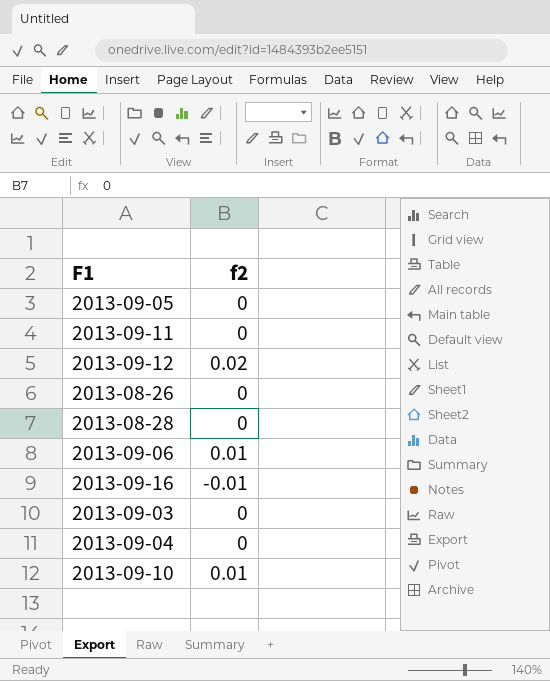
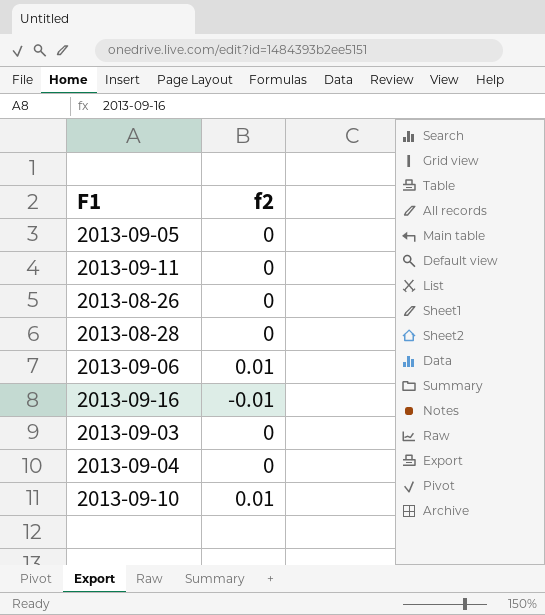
row 2013-09-12: 0.02 -> none

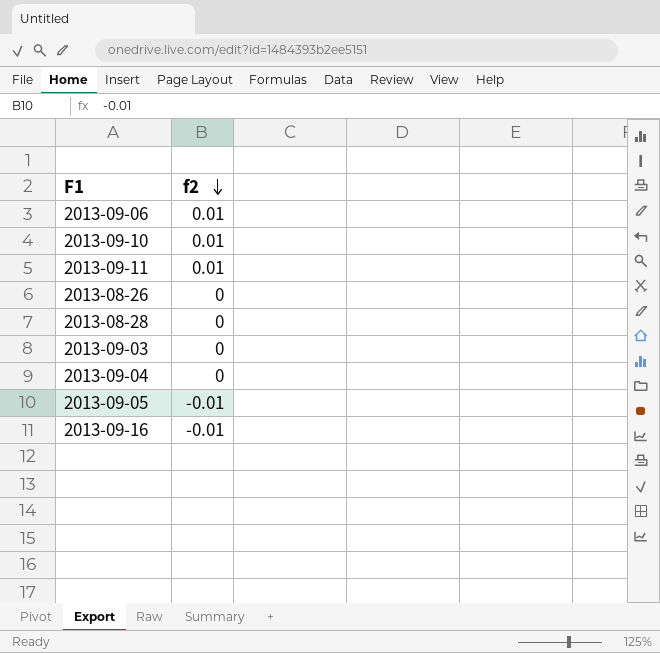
row order: none -> f2 descending
2013-09-11 | f2: 0 -> 0.01
2013-09-05 | f2: 0 -> -0.01

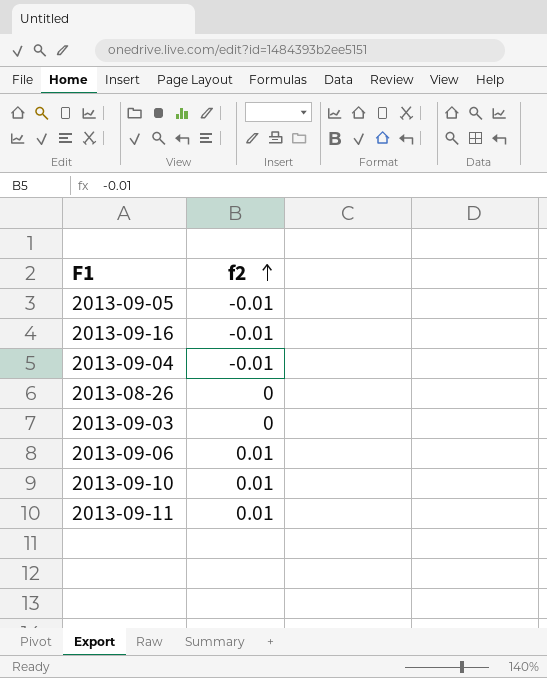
row order: f2 descending -> f2 ascending
row 2013-08-28: 0 -> none
2013-09-04 | f2: 0 -> -0.01

